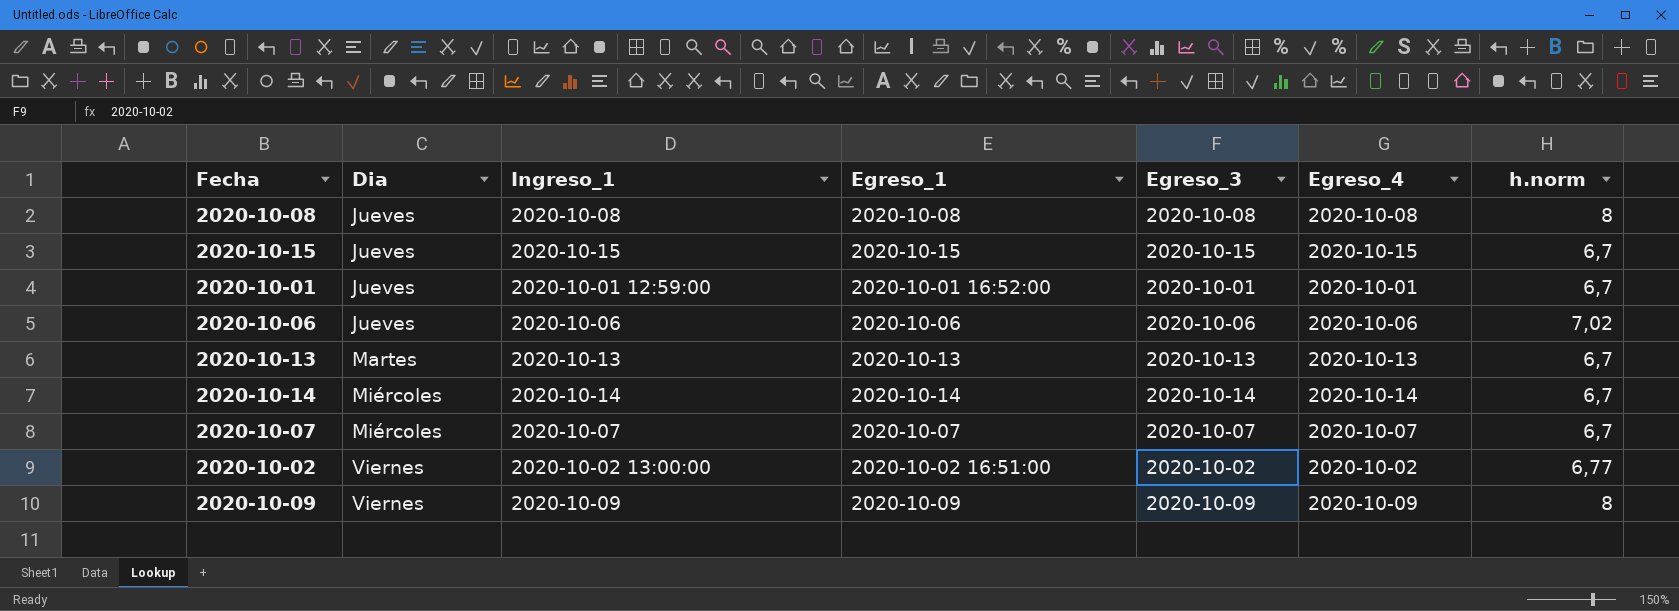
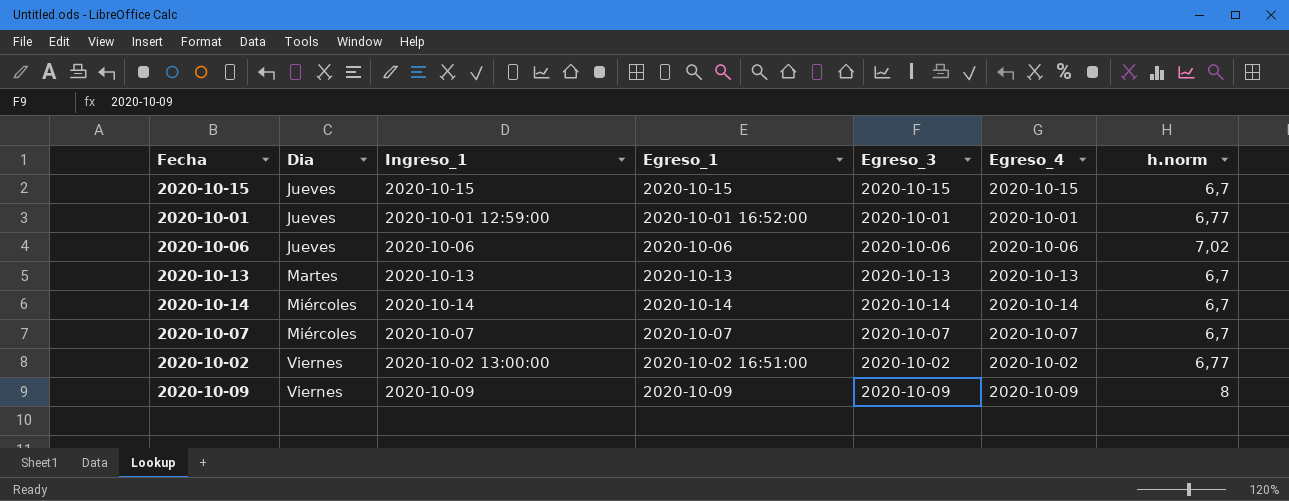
row 2020-10-08: Jueves | 2020-10-08 | 2020-10-08 | 2020-10-08 | 2020-10-08 | 8 -> none
2020-10-01 | h.norm: 6,7 -> 6,77

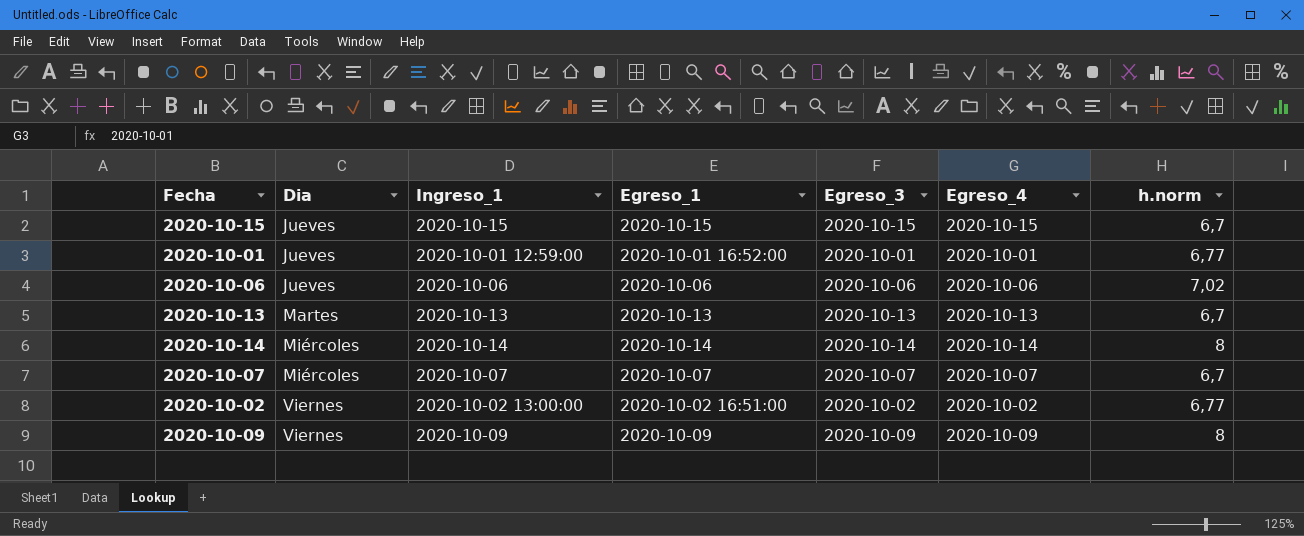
2020-10-14 | h.norm: 6,7 -> 8

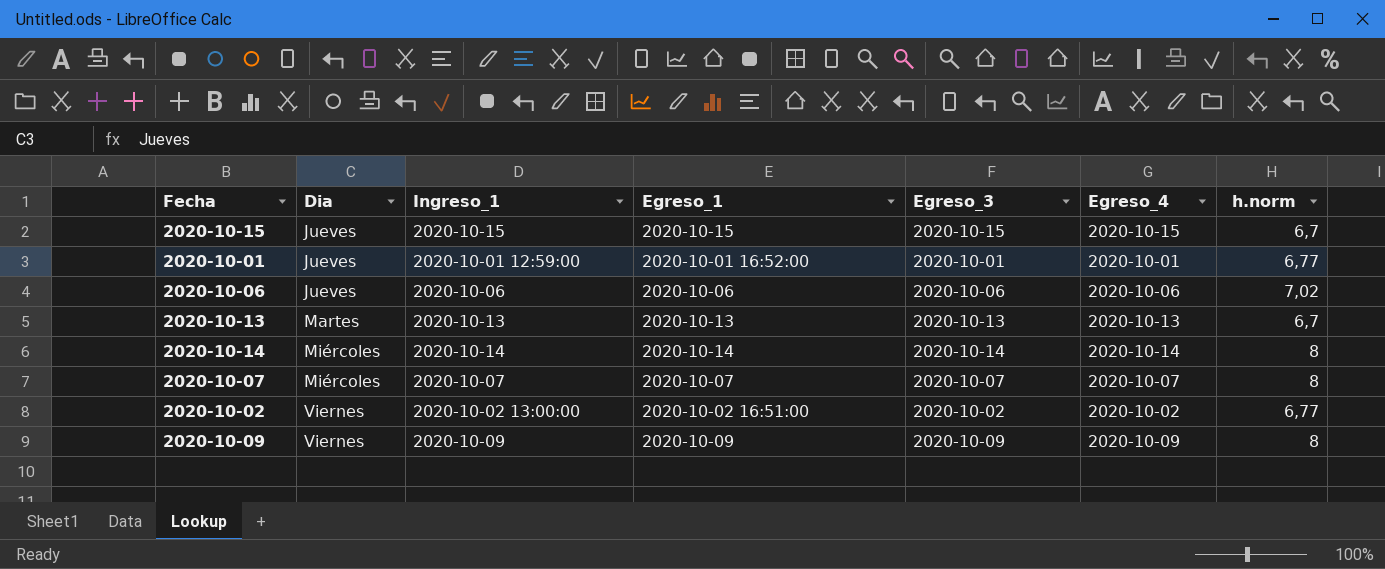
2020-10-07 | h.norm: 6,7 -> 8

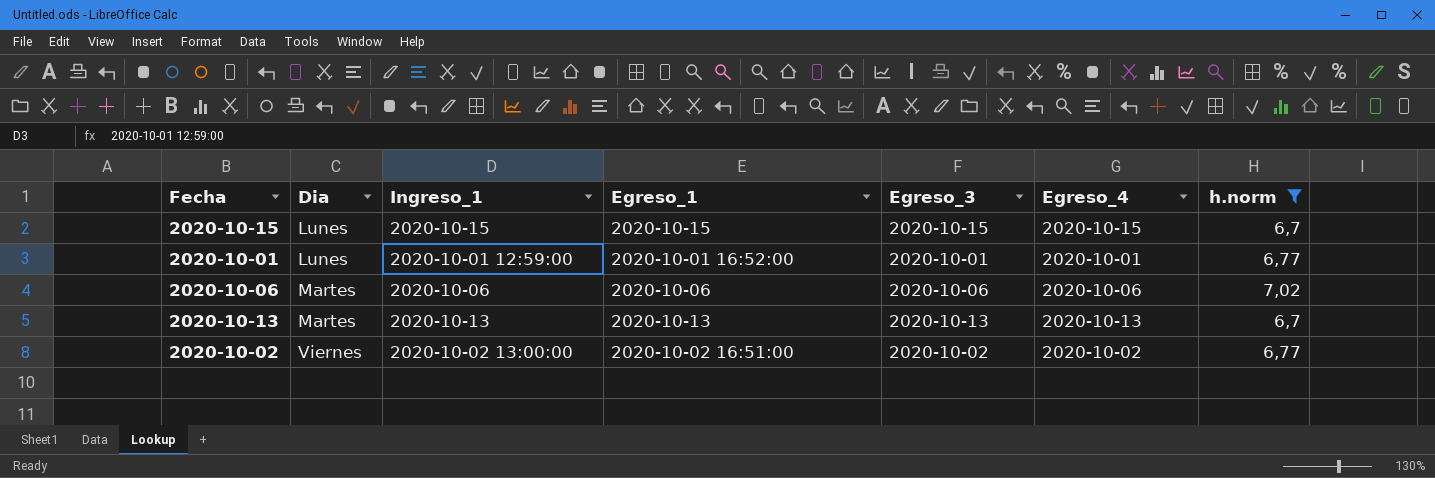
filter: none -> h.norm != 8
2020-10-15 | Dia: Jueves -> Lunes
2020-10-01 | Dia: Jueves -> Lunes
2020-10-06 | Dia: Jueves -> Martes

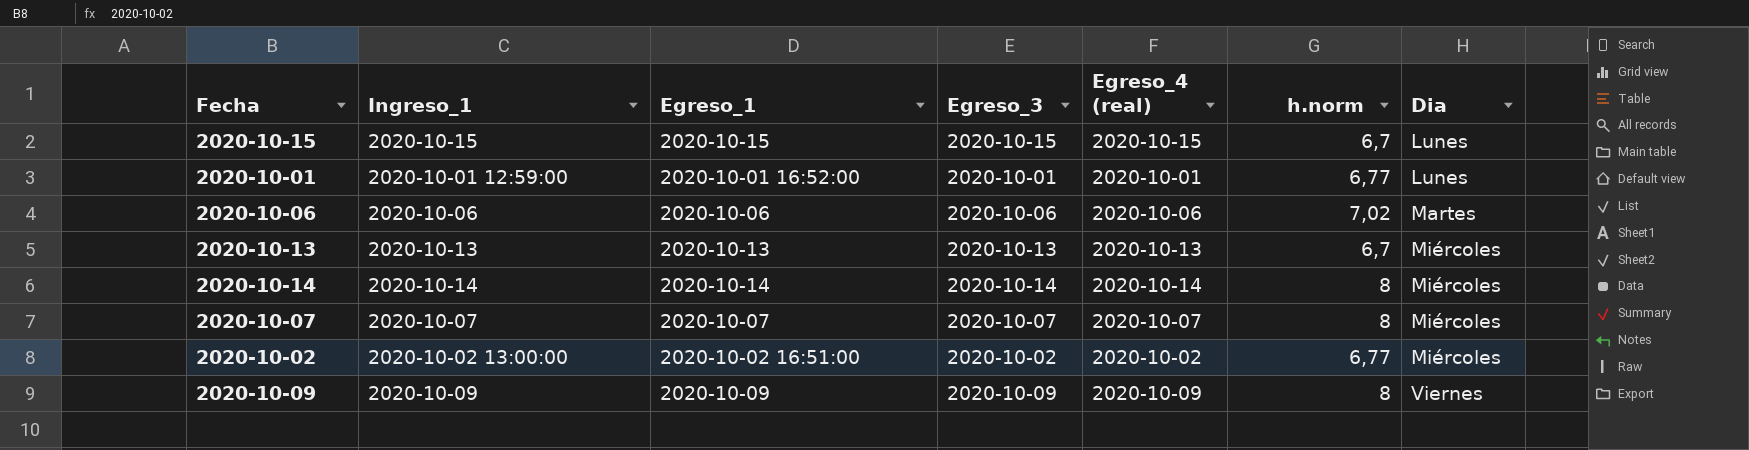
filter: h.norm != 8 -> none
column name: Egreso_4 -> Egreso_4 (real)
column Dia | position: 2 -> 7
2020-10-13 | Dia: Martes -> Miércoles
2020-10-02 | Dia: Viernes -> Miércoles

